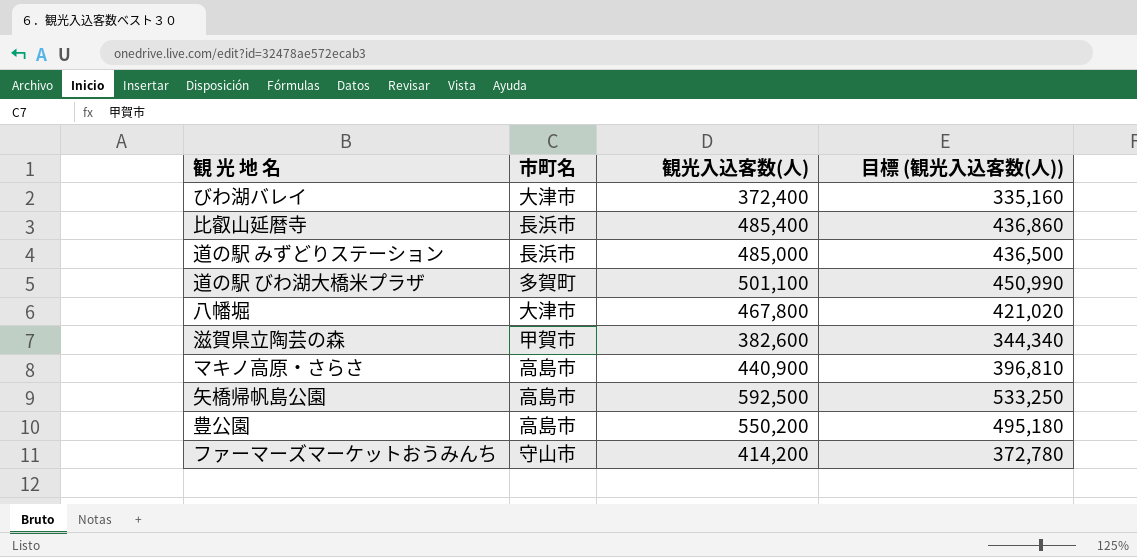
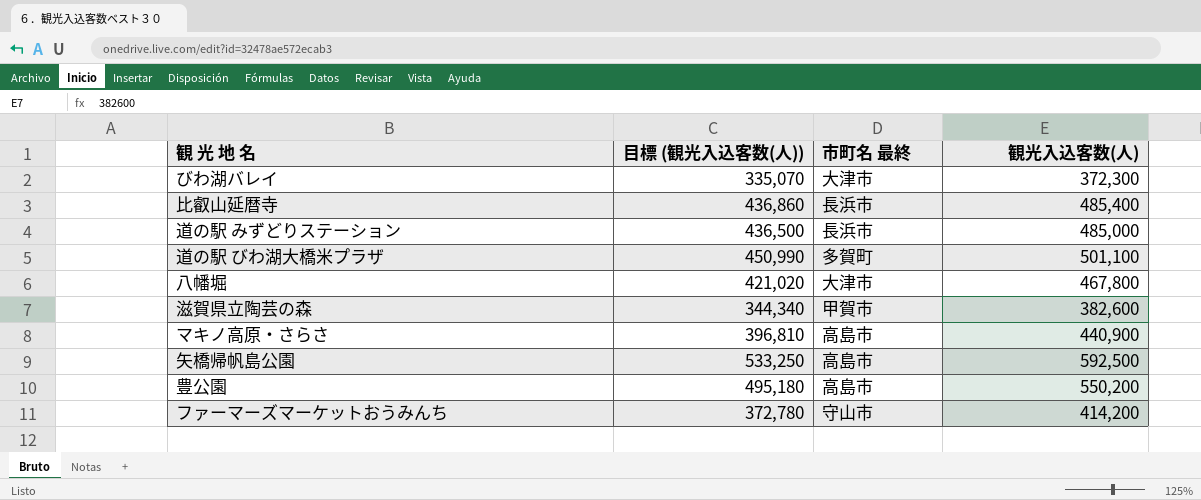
column 目標 (観光入込客数(人)) | position: 4 -> 2
column name: 市町名 -> 市町名 最終
びわ湖バレイ | 目標 (観光入込客数(人)): 335,160 -> 335,070
びわ湖バレイ | 観光入込客数(人): 372,400 -> 372,300

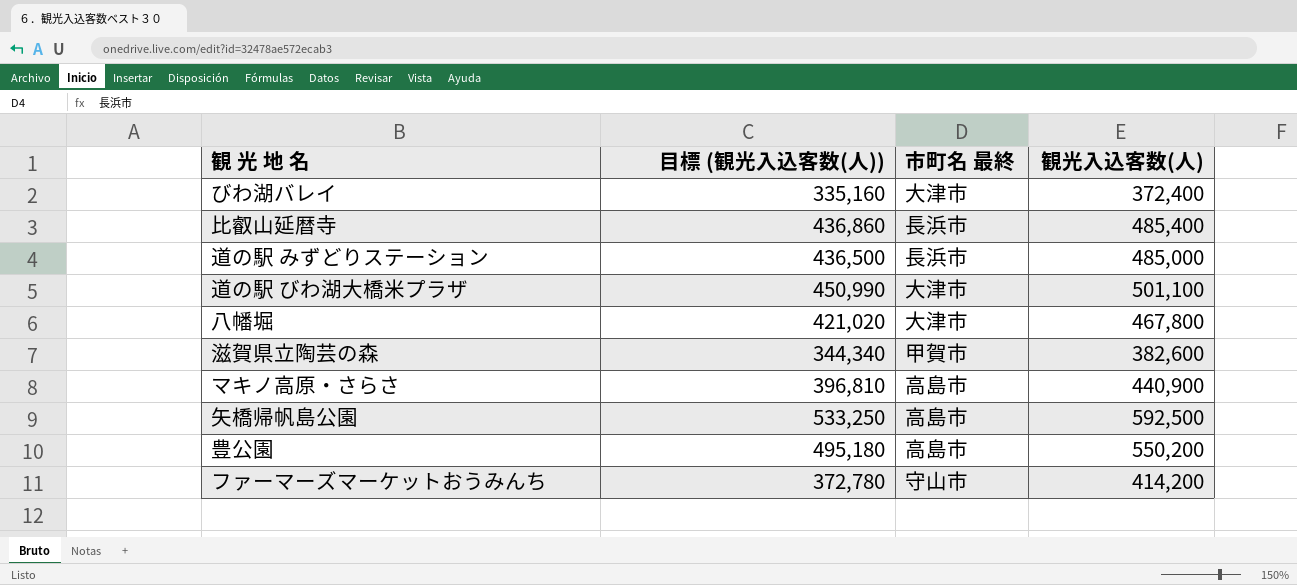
びわ湖バレイ | 目標 (観光入込客数(人)): 335,070 -> 335,160
びわ湖バレイ | 観光入込客数(人): 372,300 -> 372,400
道の駅 びわ湖大橋米プラザ | 市町名 最終: 多賀町 -> 大津市

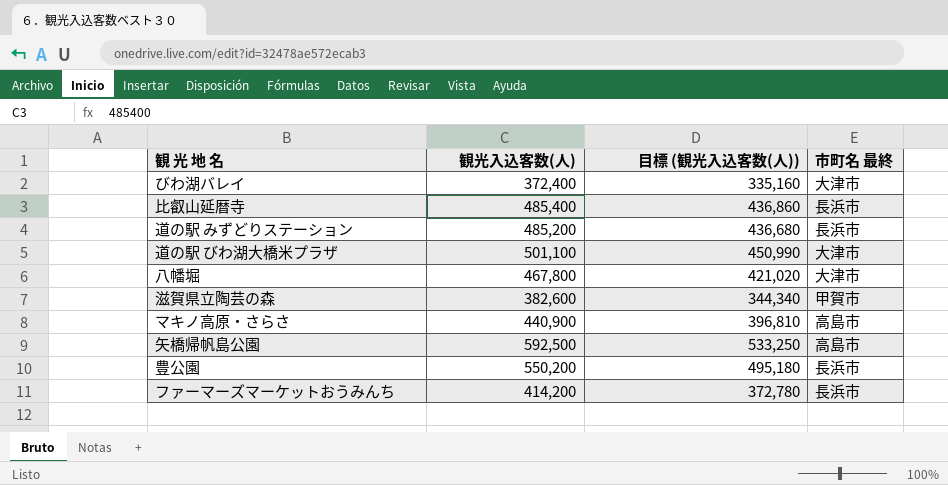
column 観光入込客数(人) | position: 4 -> 2
道の駅 みずどりステーション | 観光入込客数(人): 485,000 -> 485,200
道の駅 みずどりステーション | 目標 (観光入込客数(人)): 436,500 -> 436,680
豊公園 | 市町名 最終: 高島市 -> 長浜市
ファーマーズマーケットおうみんち | 市町名 最終: 守山市 -> 長浜市

